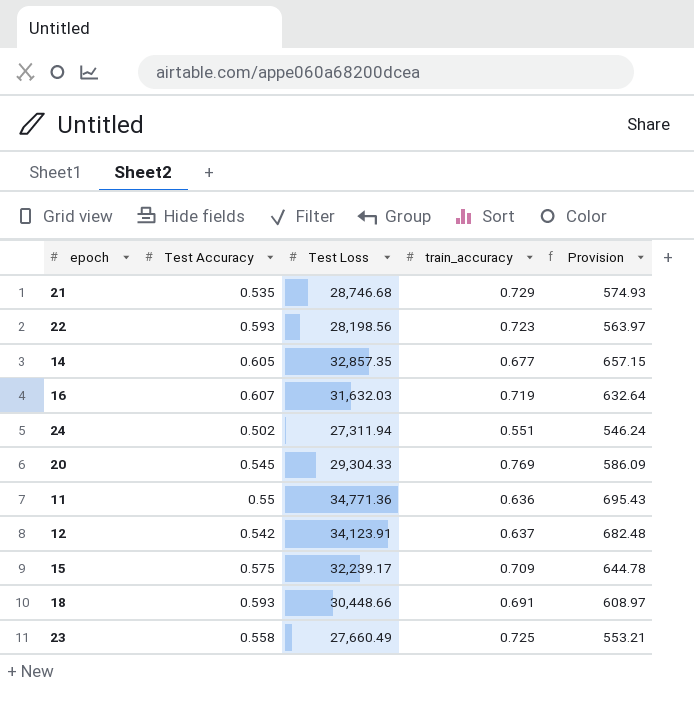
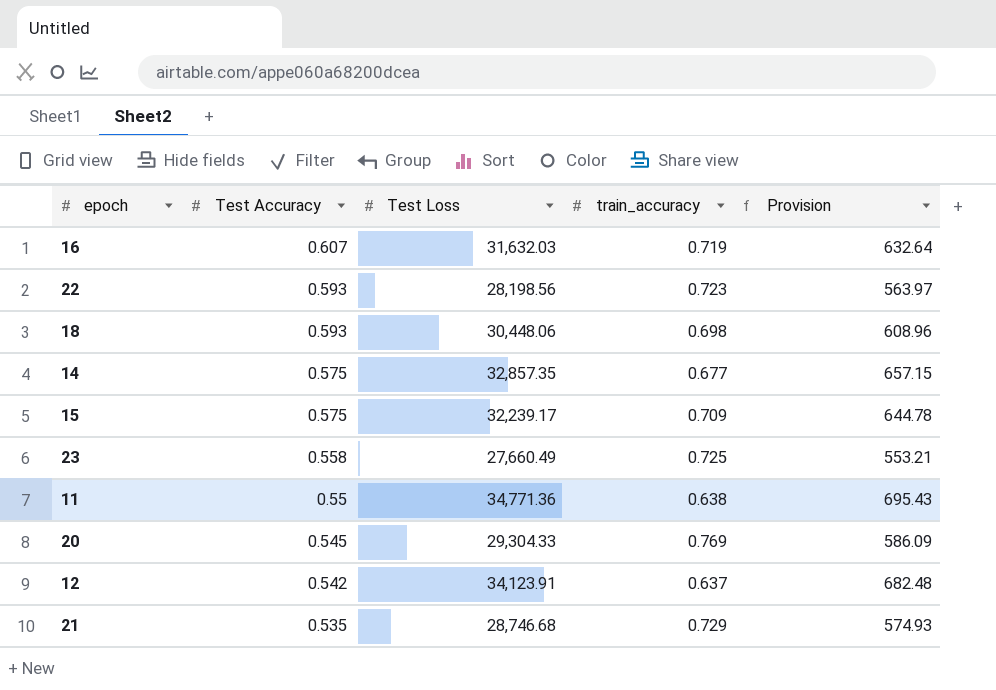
row order: none -> Test Accuracy descending
row 24: 0.502 | 27,311.94 | 0.551 | 546.24 -> none
18 | Test Loss: 30,448.66 -> 30,448.06
18 | train_accuracy: 0.691 -> 0.698
18 | Provision: 608.97 -> 608.96
14 | Test Accuracy: 0.605 -> 0.575
11 | train_accuracy: 0.636 -> 0.638

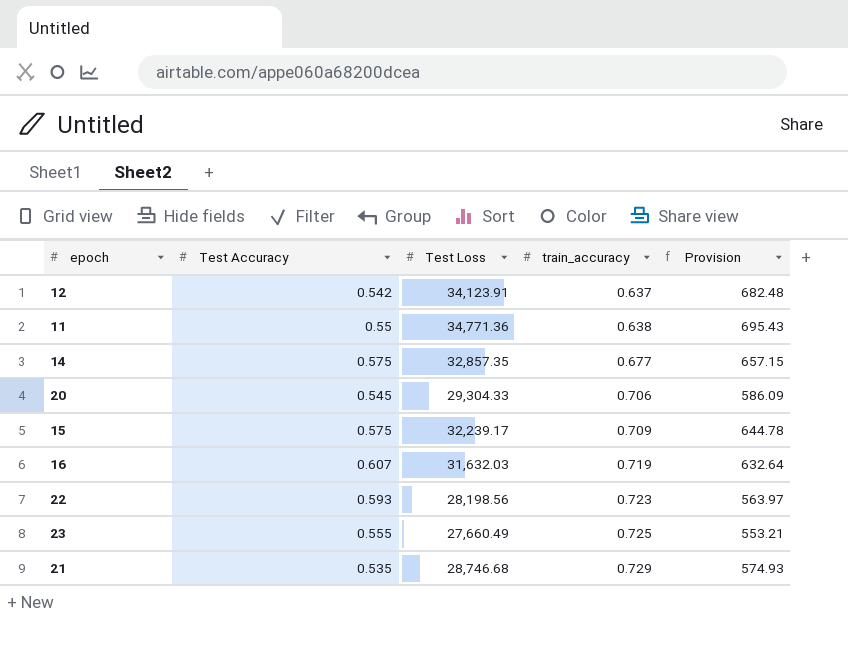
row order: Test Accuracy descending -> train_accuracy ascending
row 18: 0.593 | 30,448.06 | 0.698 | 608.96 -> none
20 | train_accuracy: 0.769 -> 0.706
23 | Test Accuracy: 0.558 -> 0.555

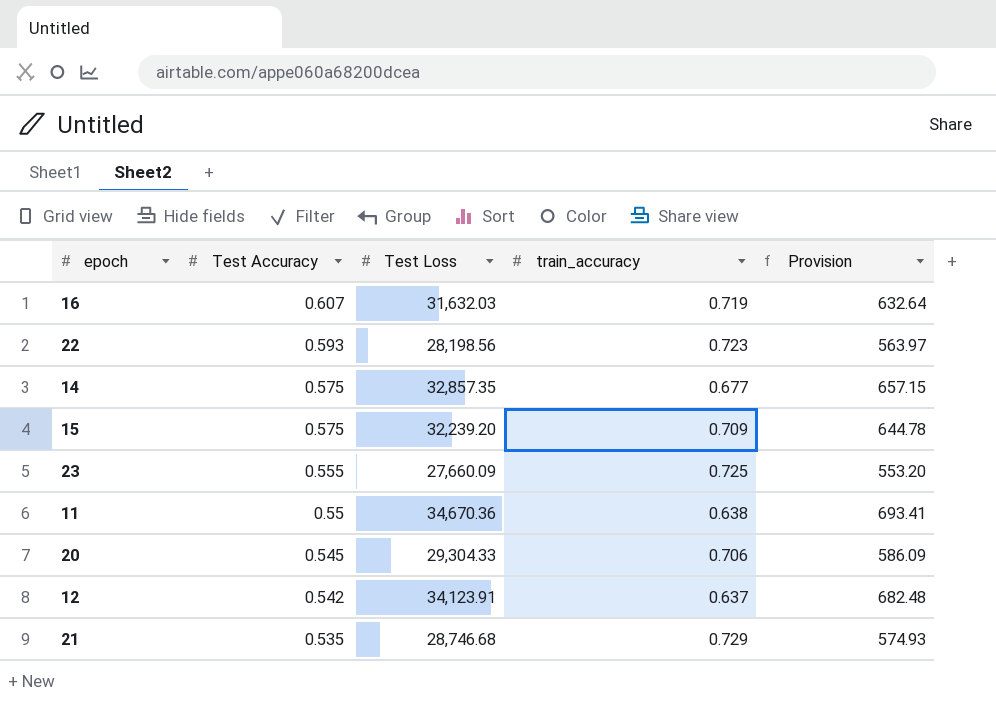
row order: train_accuracy ascending -> Test Accuracy descending
15 | Test Loss: 32,239.17 -> 32,239.20
23 | Test Loss: 27,660.49 -> 27,660.09
23 | Provision: 553.21 -> 553.20
11 | Test Loss: 34,771.36 -> 34,670.36
11 | Provision: 695.43 -> 693.41

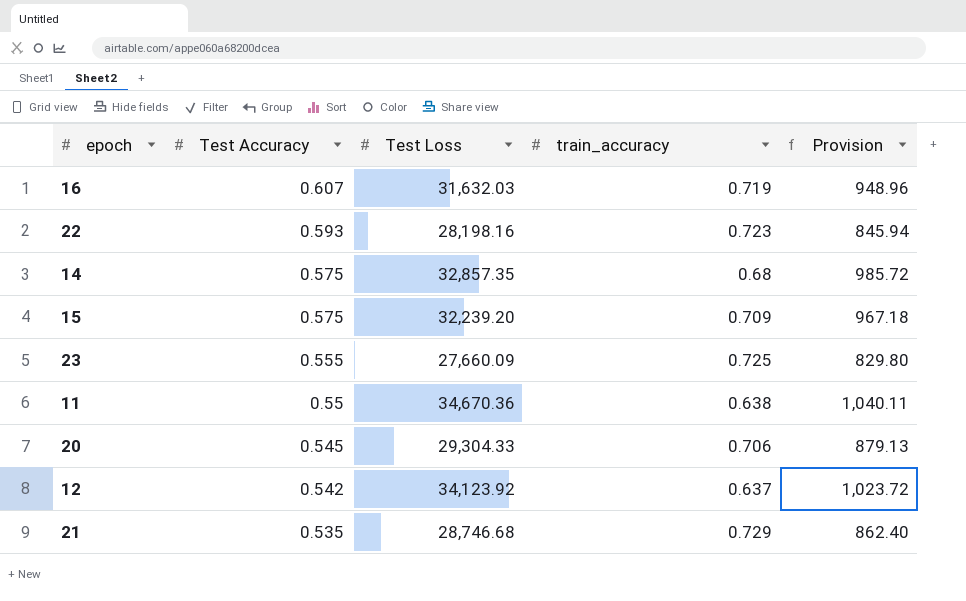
column Provision | formula: [Test Loss] * 0.02 -> [Test Loss] * 0.03
22 | Test Loss: 28,198.56 -> 28,198.16
14 | train_accuracy: 0.677 -> 0.68
12 | Test Loss: 34,123.91 -> 34,123.92

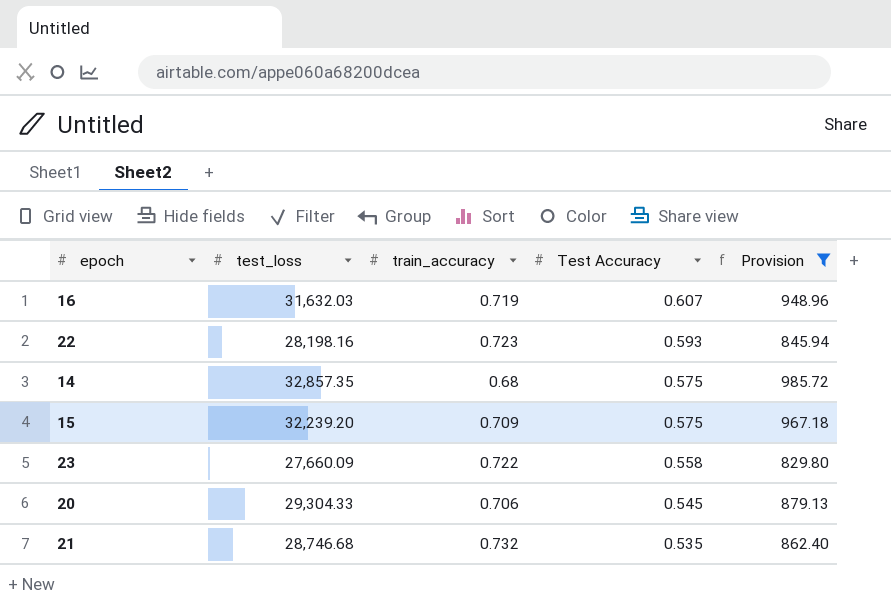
filter: none -> Provision <= 985.72
column name: Test Loss -> test_loss
column Test Accuracy | position: 2 -> 4
23 | train_accuracy: 0.725 -> 0.722
23 | Test Accuracy: 0.555 -> 0.558
21 | train_accuracy: 0.729 -> 0.732

